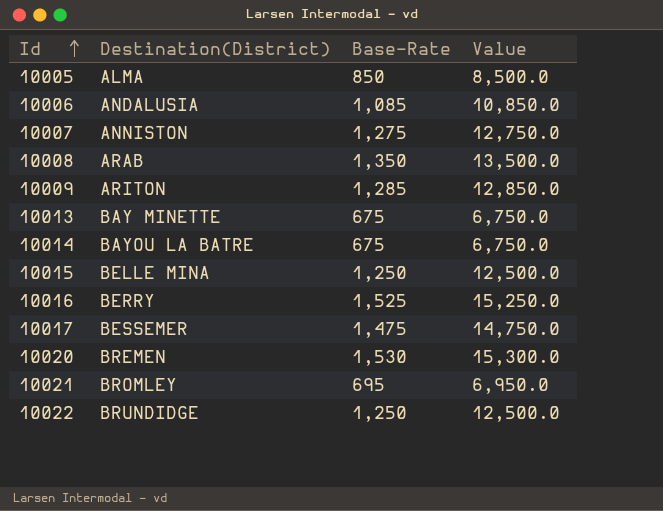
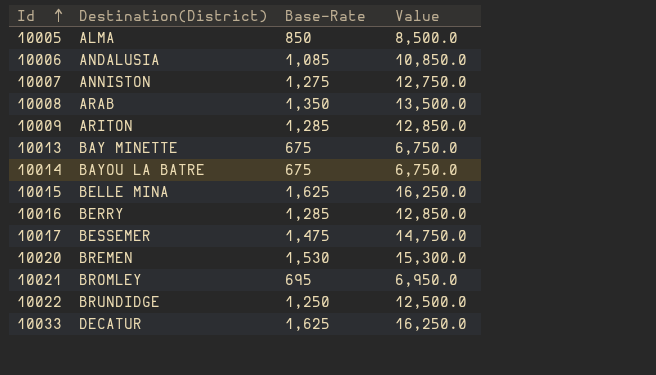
10015 | Base-Rate: 1,250 -> 1,625
10015 | Value: 12,500.0 -> 16,250.0
10016 | Base-Rate: 1,525 -> 1,285
10016 | Value: 15,250.0 -> 12,850.0
row 10033: none -> DECATUR | 1,625 | 16,250.0

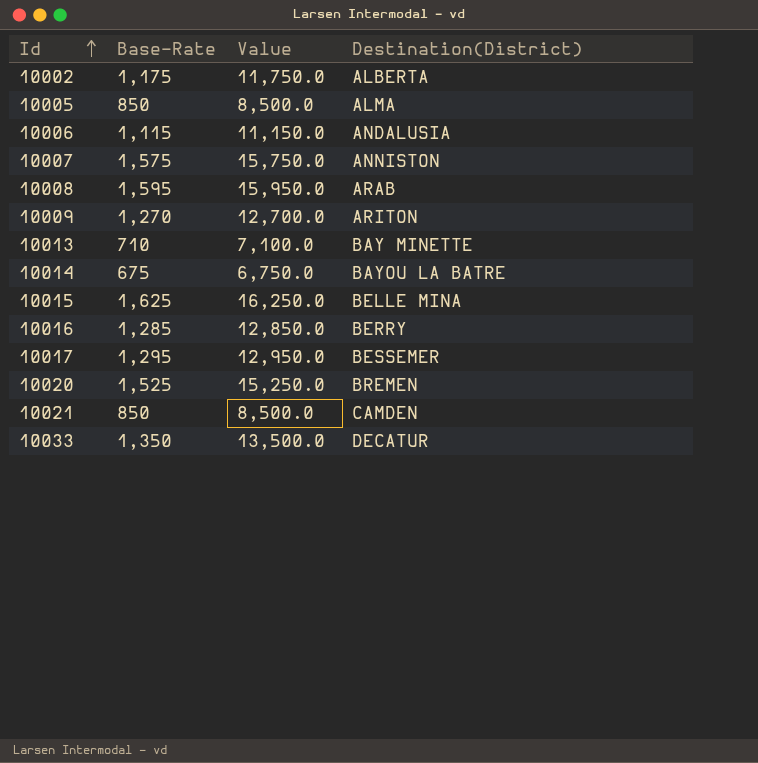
column Destination(District) | position: 2 -> 4
row 10022: BRUNDIDGE | 1,250 | 12,500.0 -> none
row 10002: none -> 1,175 | 11,750.0 | ALBERTA
10006 | Base-Rate: 1,085 -> 1,115
10006 | Value: 10,850.0 -> 11,150.0
10007 | Base-Rate: 1,275 -> 1,575
10007 | Value: 12,750.0 -> 15,750.0
10008 | Base-Rate: 1,350 -> 1,595
10008 | Value: 13,500.0 -> 15,950.0
10009 | Base-Rate: 1,285 -> 1,270
10009 | Value: 12,850.0 -> 12,700.0
10013 | Base-Rate: 675 -> 710
10013 | Value: 6,750.0 -> 7,100.0
10017 | Base-Rate: 1,475 -> 1,295
10017 | Value: 14,750.0 -> 12,950.0
10020 | Base-Rate: 1,530 -> 1,525
10020 | Value: 15,300.0 -> 15,250.0
10021 | Base-Rate: 695 -> 850
10021 | Value: 6,950.0 -> 8,500.0
10021 | Destination(District): BROMLEY -> CAMDEN
10033 | Base-Rate: 1,625 -> 1,350
10033 | Value: 16,250.0 -> 13,500.0

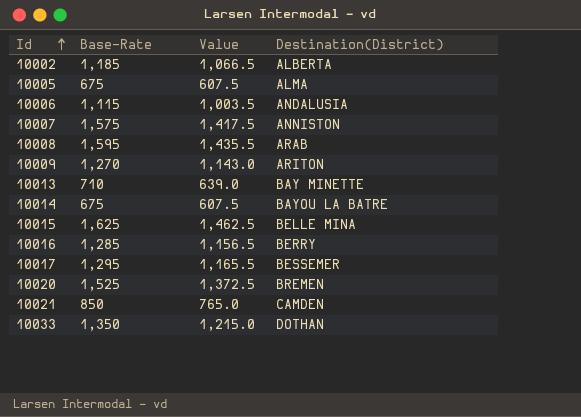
column Value | formula: [Base-Rate] * 10 -> [Base-Rate] * 0.9
10002 | Base-Rate: 1,175 -> 1,185
10005 | Base-Rate: 850 -> 675
10033 | Destination(District): DECATUR -> DOTHAN

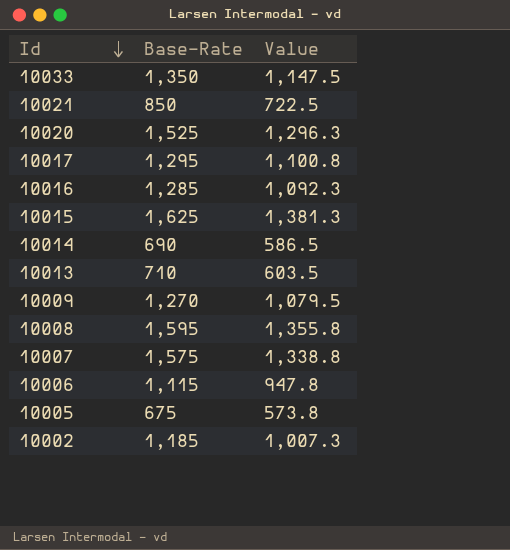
row order: Id ascending -> Id descending
column Destination(District) | position: 4 -> none
column Value | formula: [Base-Rate] * 0.9 -> [Base-Rate] * 0.85
10014 | Base-Rate: 675 -> 690

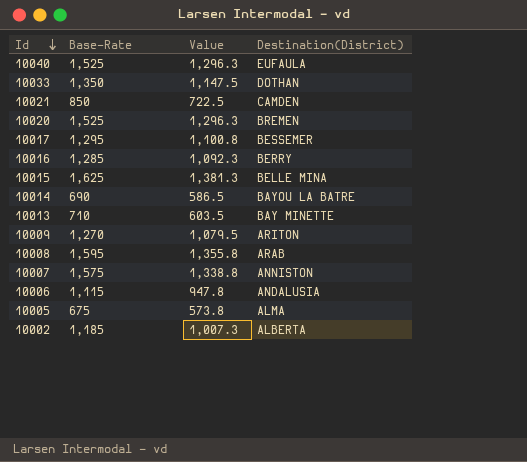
column Destination(District) | position: none -> 4
row 10040: none -> 1,525 | 1,296.3 | EUFAULA

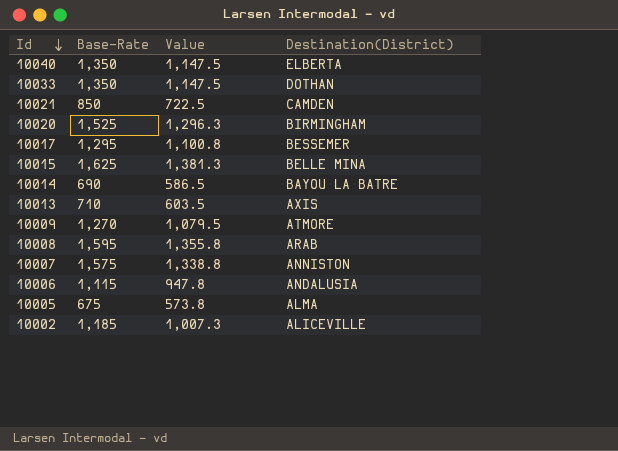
row 10016: 1,285 | 1,092.3 | BERRY -> none
10040 | Base-Rate: 1,525 -> 1,350
10040 | Value: 1,296.3 -> 1,147.5
10040 | Destination(District): EUFAULA -> ELBERTA
10020 | Destination(District): BREMEN -> BIRMINGHAM
10013 | Destination(District): BAY MINETTE -> AXIS
10009 | Destination(District): ARITON -> ATMORE
10002 | Destination(District): ALBERTA -> ALICEVILLE

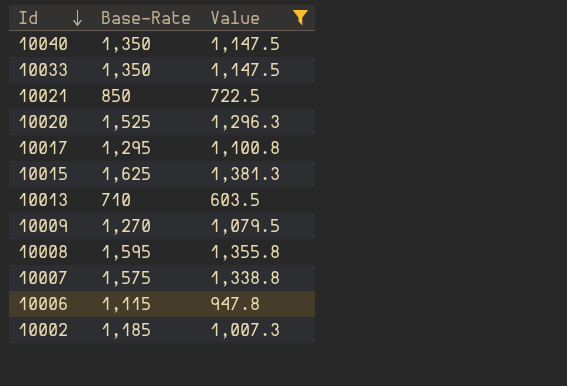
filter: none -> Value >= 603.5
column Destination(District) | position: 4 -> none

